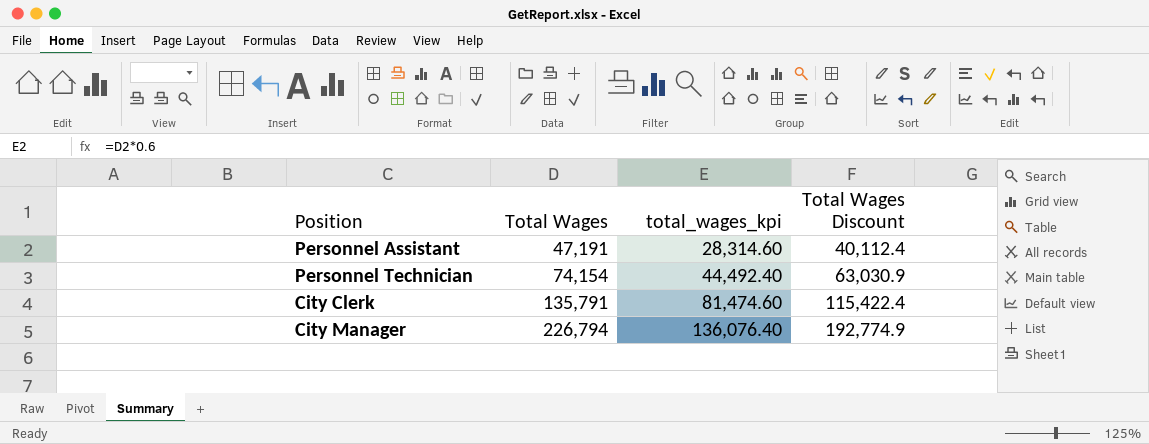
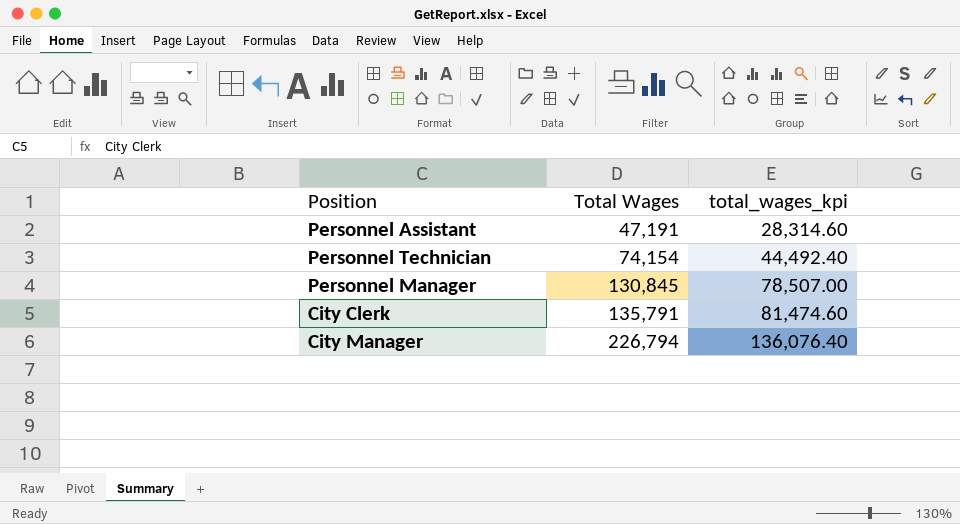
column Total Wages Discount | formula: [Total Wages] * 0.85 -> none
row Personnel Manager: none -> 130,845 | 78,507.00

